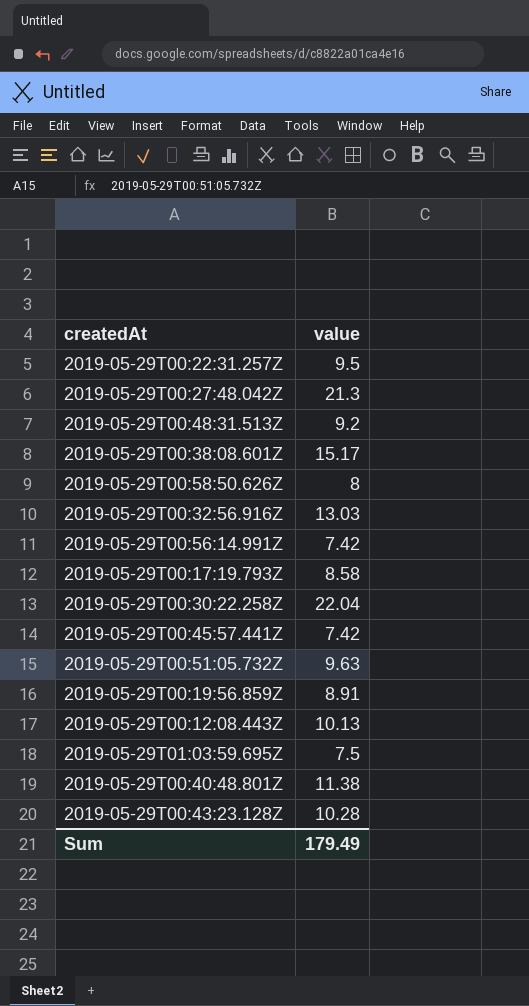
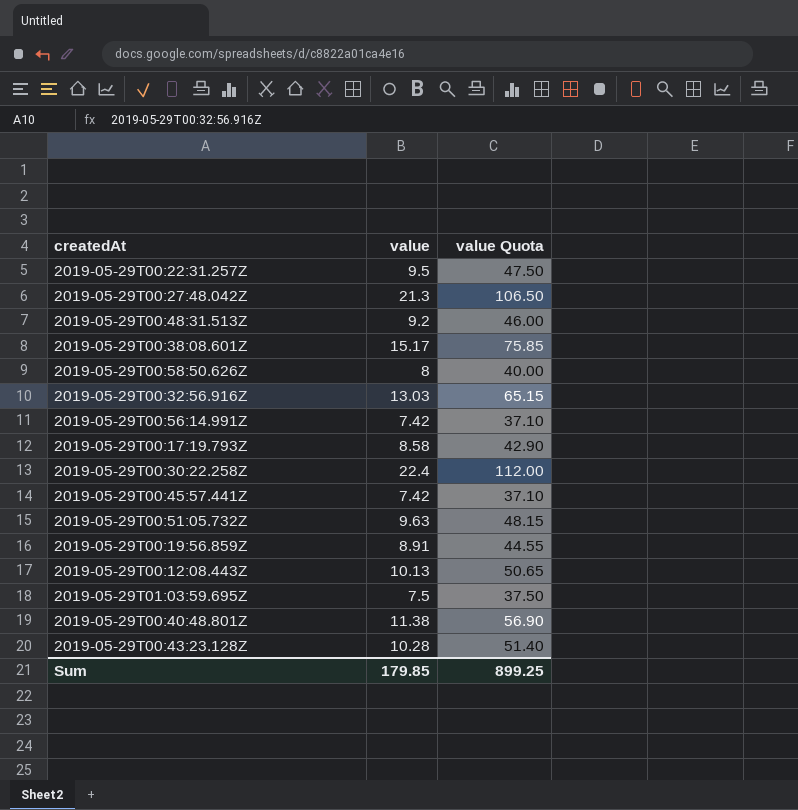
column value Quota | formula: none -> [value] * 5
2019-05-29T00:30:22.258Z | value: 22.04 -> 22.4
Sum | value: 179.49 -> 179.85

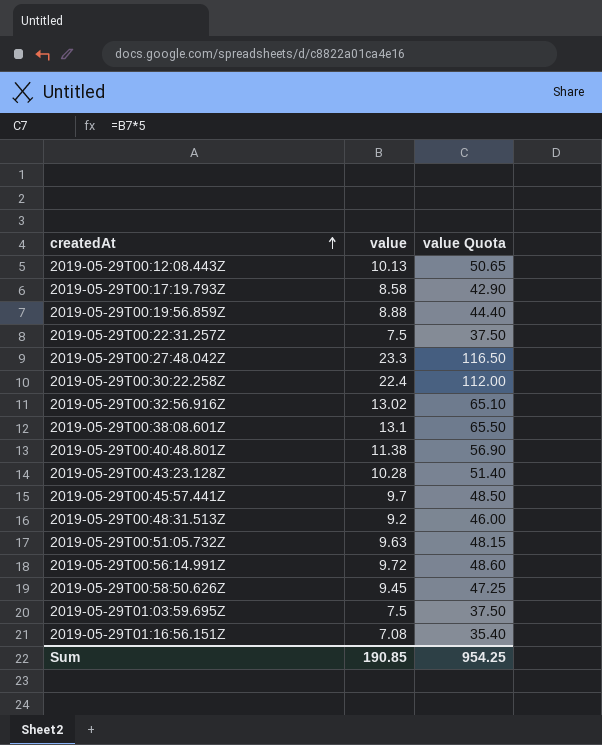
row order: none -> createdAt ascending
2019-05-29T00:19:56.859Z | value: 8.91 -> 8.88
2019-05-29T00:19:56.859Z | value Quota: 44.55 -> 44.40
2019-05-29T00:22:31.257Z | value: 9.5 -> 7.5
2019-05-29T00:22:31.257Z | value Quota: 47.50 -> 37.50
2019-05-29T00:27:48.042Z | value: 21.3 -> 23.3
2019-05-29T00:27:48.042Z | value Quota: 106.50 -> 116.50
2019-05-29T00:32:56.916Z | value: 13.03 -> 13.02
2019-05-29T00:32:56.916Z | value Quota: 65.15 -> 65.10
2019-05-29T00:38:08.601Z | value: 15.17 -> 13.1
2019-05-29T00:38:08.601Z | value Quota: 75.85 -> 65.50
2019-05-29T00:45:57.441Z | value: 7.42 -> 9.7
2019-05-29T00:45:57.441Z | value Quota: 37.10 -> 48.50
2019-05-29T00:56:14.991Z | value: 7.42 -> 9.72
2019-05-29T00:56:14.991Z | value Quota: 37.10 -> 48.60
2019-05-29T00:58:50.626Z | value: 8 -> 9.45
2019-05-29T00:58:50.626Z | value Quota: 40.00 -> 47.25
row 2019-05-29T01:16:56.151Z: none -> 7.08 | 35.40
Sum | value: 179.85 -> 190.85
Sum | value Quota: 899.25 -> 954.25

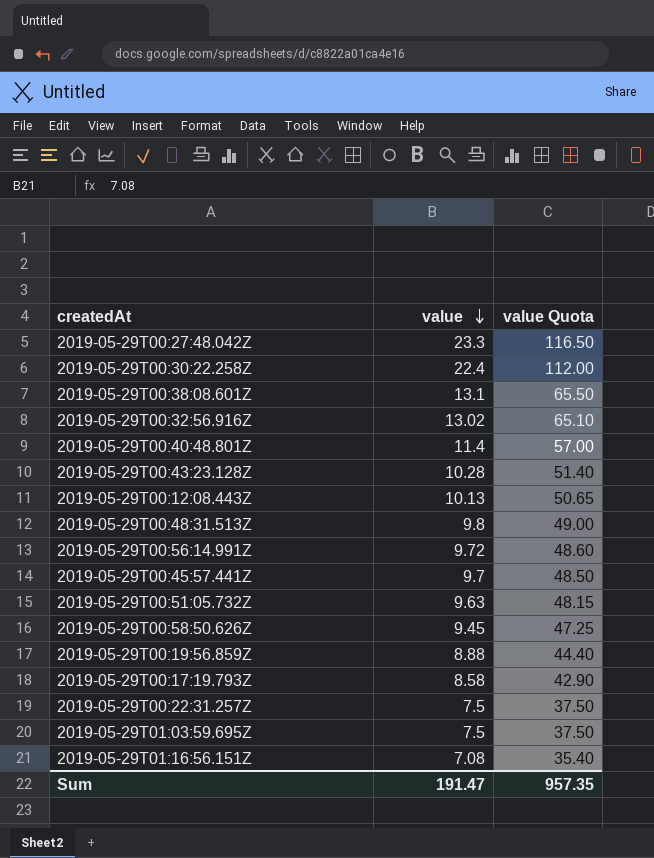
row order: createdAt ascending -> value descending
2019-05-29T00:40:48.801Z | value: 11.38 -> 11.4
2019-05-29T00:40:48.801Z | value Quota: 56.90 -> 57.00
2019-05-29T00:48:31.513Z | value: 9.2 -> 9.8
2019-05-29T00:48:31.513Z | value Quota: 46.00 -> 49.00
Sum | value: 190.85 -> 191.47
Sum | value Quota: 954.25 -> 957.35

